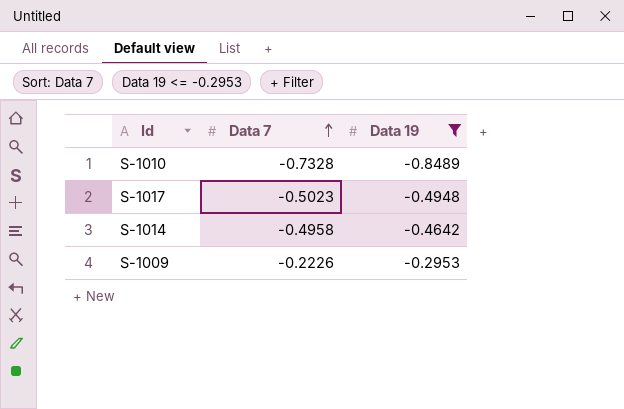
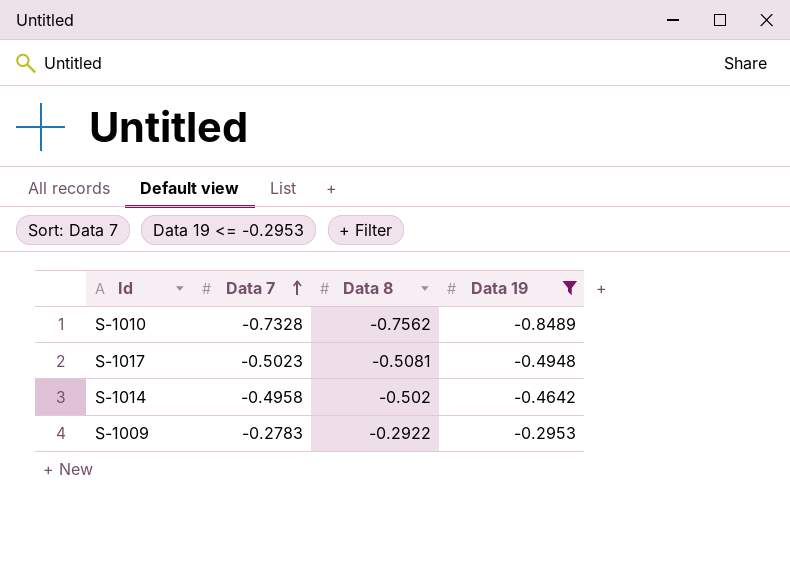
column Data 8 | position: none -> 3
S-1009 | Data 7: -0.2226 -> -0.2783

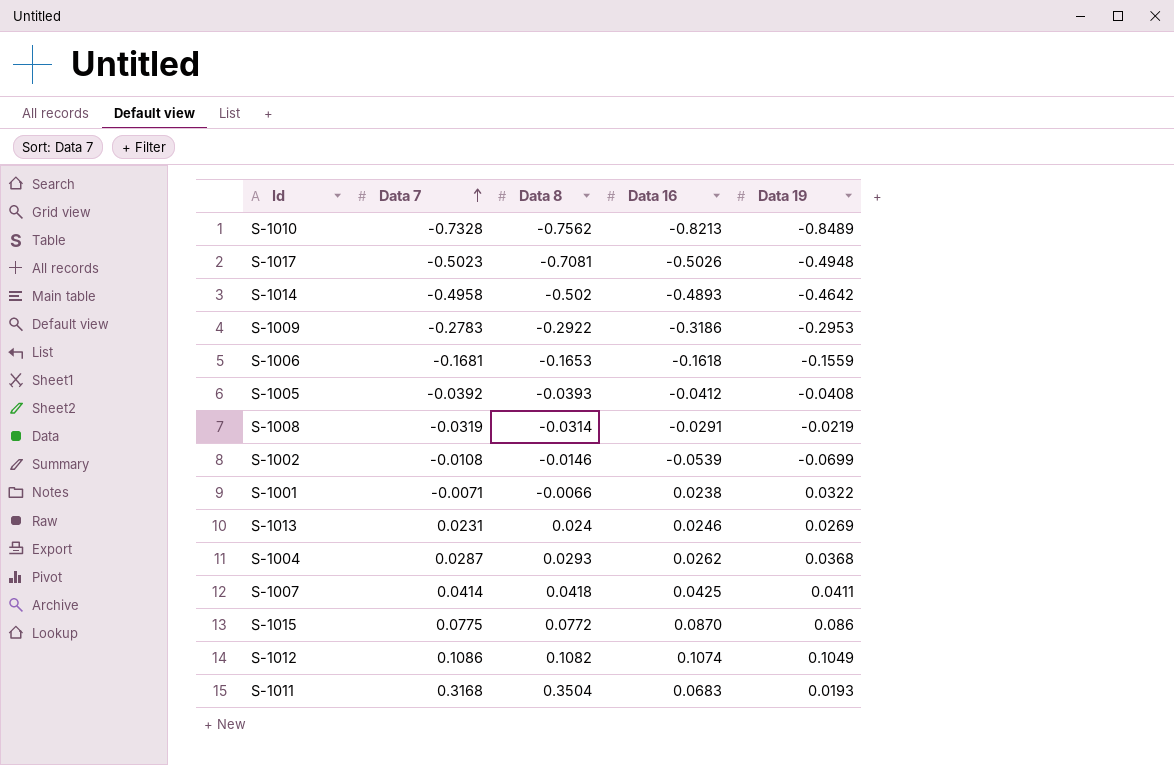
filter: Data 19 <= -0.2953 -> none
column Data 16 | position: none -> 4
S-1017 | Data 8: -0.5081 -> -0.7081

